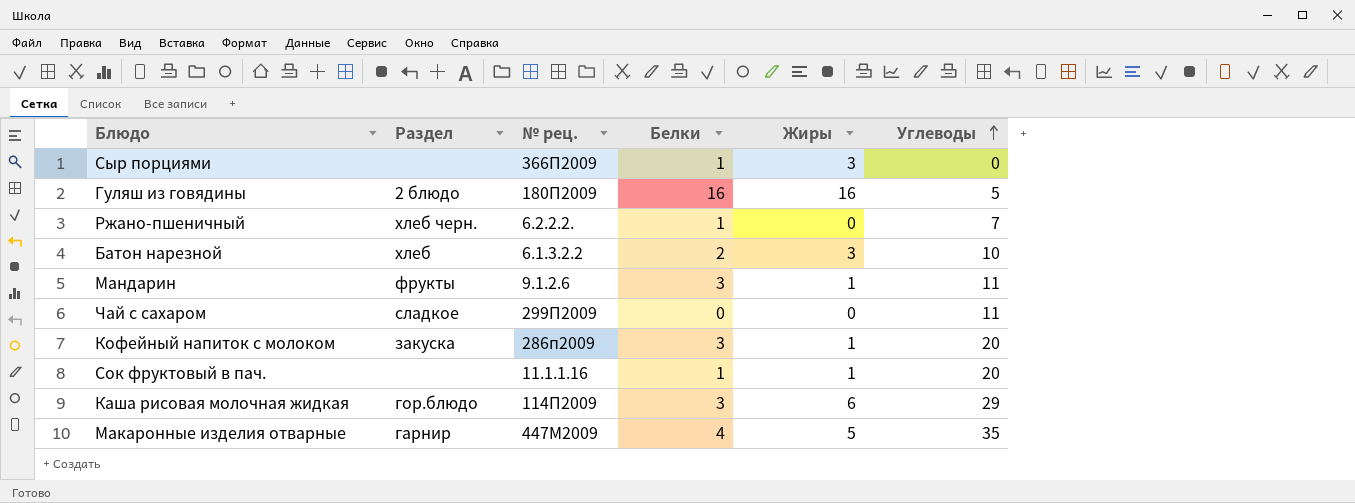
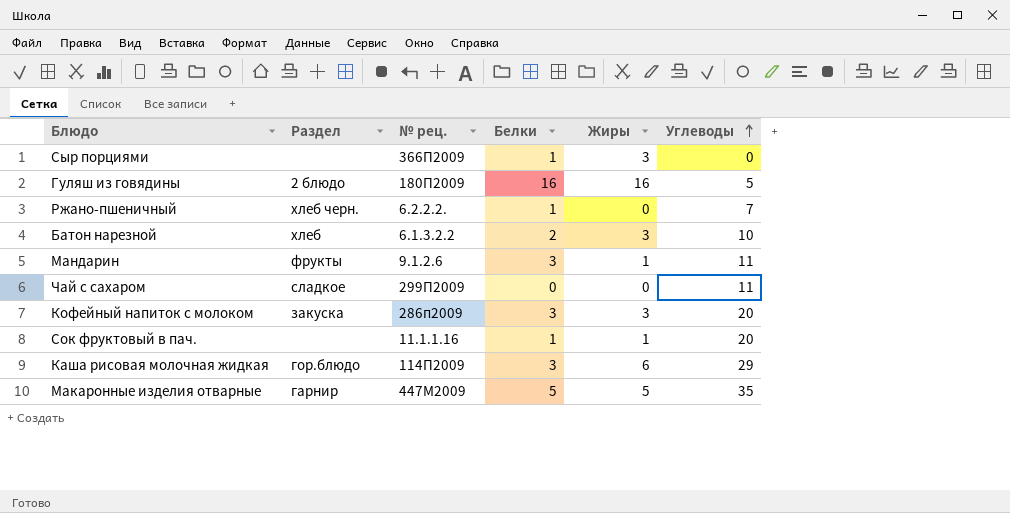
Кофейный напиток с молоком | Жиры: 1 -> 3
Макаронные изделия отварные | Белки: 4 -> 5

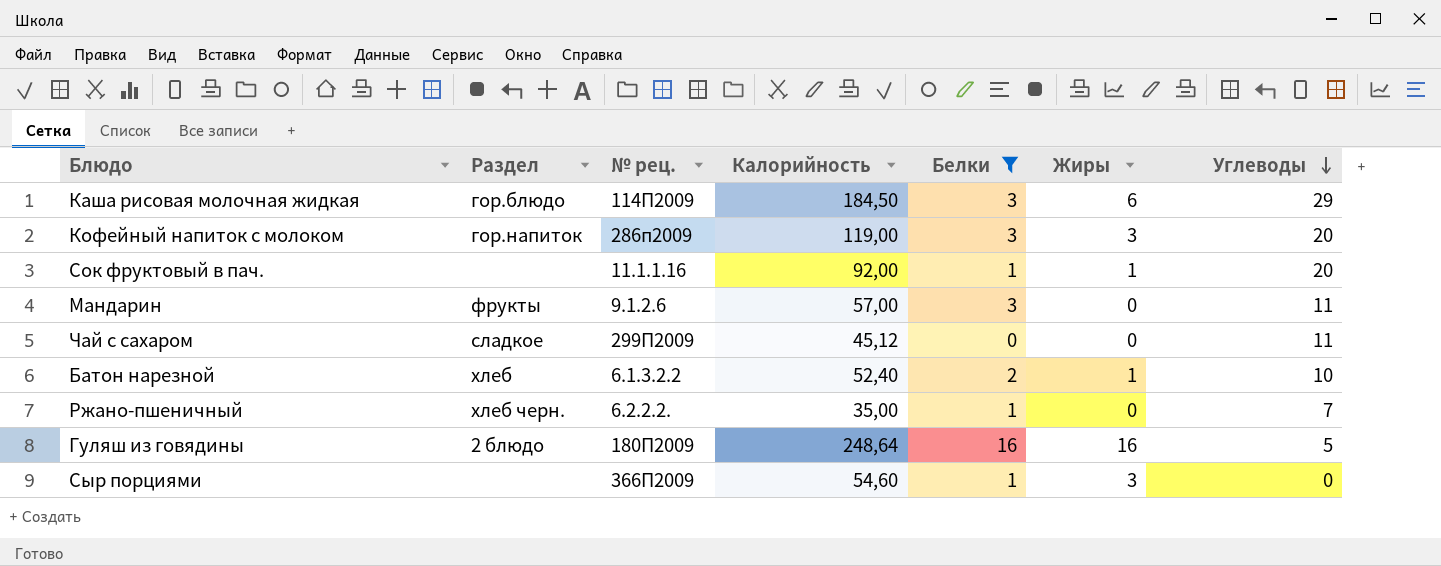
filter: none -> Белки != 5
row order: Углеводы ascending -> Углеводы descending
column Калорийность | position: none -> 4
Кофейный напиток с молоком | Раздел: закуска -> гор.напиток
Мандарин | Жиры: 1 -> 0
Батон нарезной | Жиры: 3 -> 1

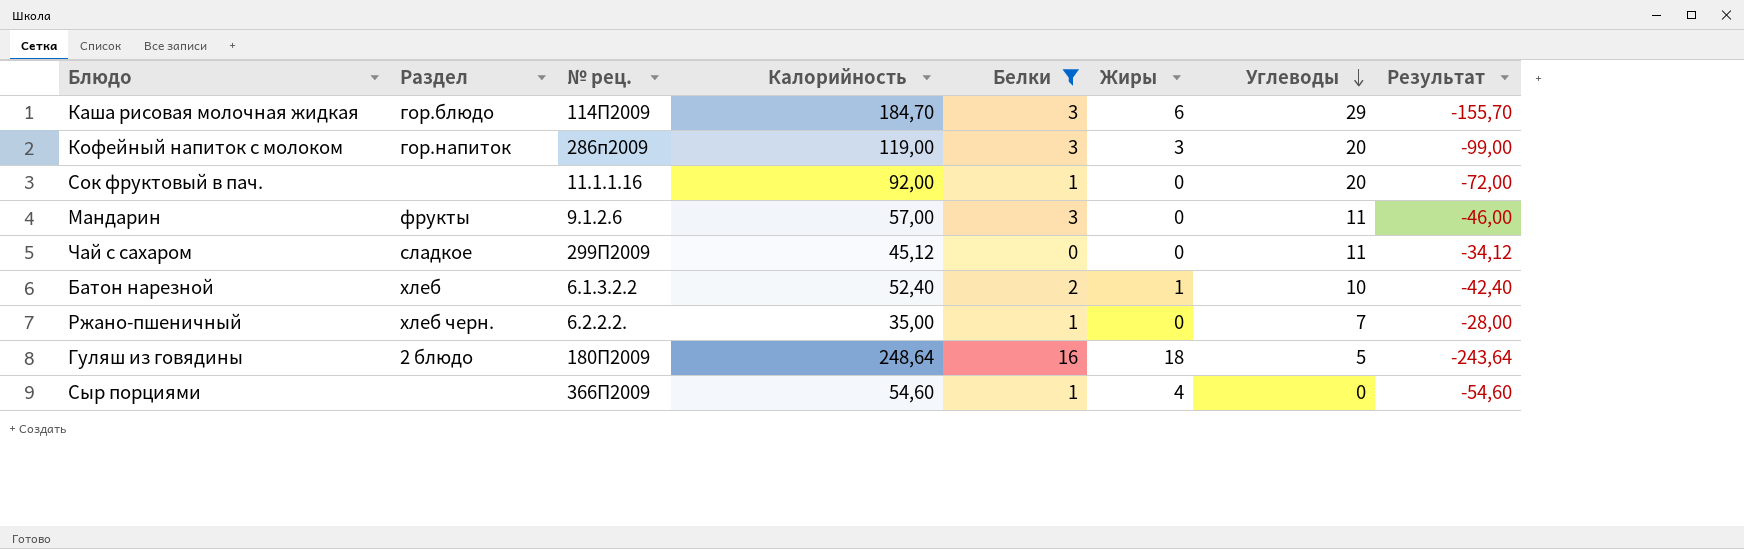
column Результат | formula: none -> [Углеводы] - [Калорийность]
Каша рисовая молочная жидкая | Калорийность: 184,50 -> 184,70
Сок фруктовый в пач. | Жиры: 1 -> 0
Гуляш из говядины | Жиры: 16 -> 18
Сыр порциями | Жиры: 3 -> 4

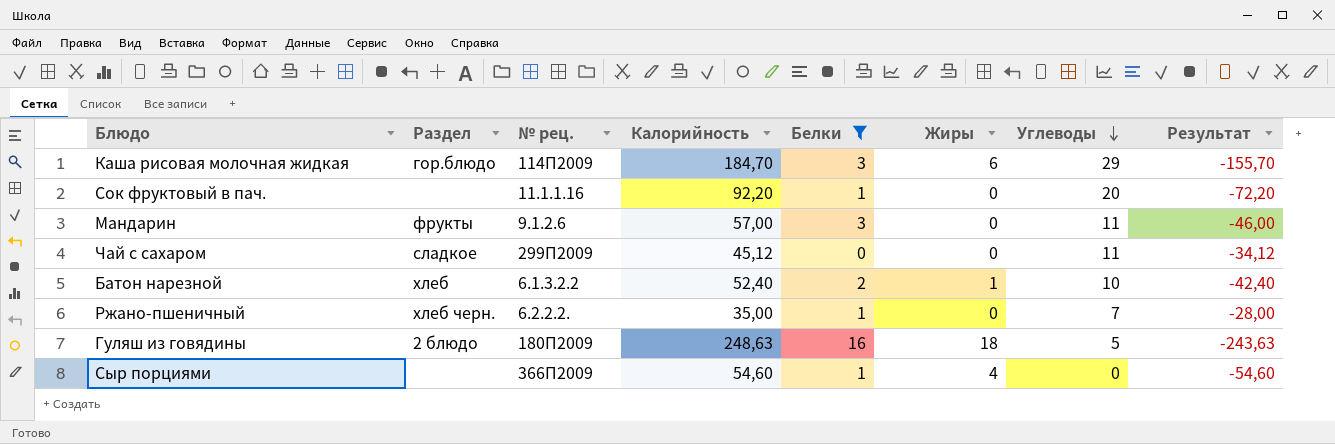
row Кофейный напиток с молоком: гор.напиток | 286п2009 | 119,00 | 3 | 3 | 20 | -99,00 -> none
Сок фруктовый в пач. | Калорийность: 92,00 -> 92,20
Сок фруктовый в пач. | Результат: -72,00 -> -72,20
Гуляш из говядины | Калорийность: 248,64 -> 248,63
Гуляш из говядины | Результат: -243,64 -> -243,63

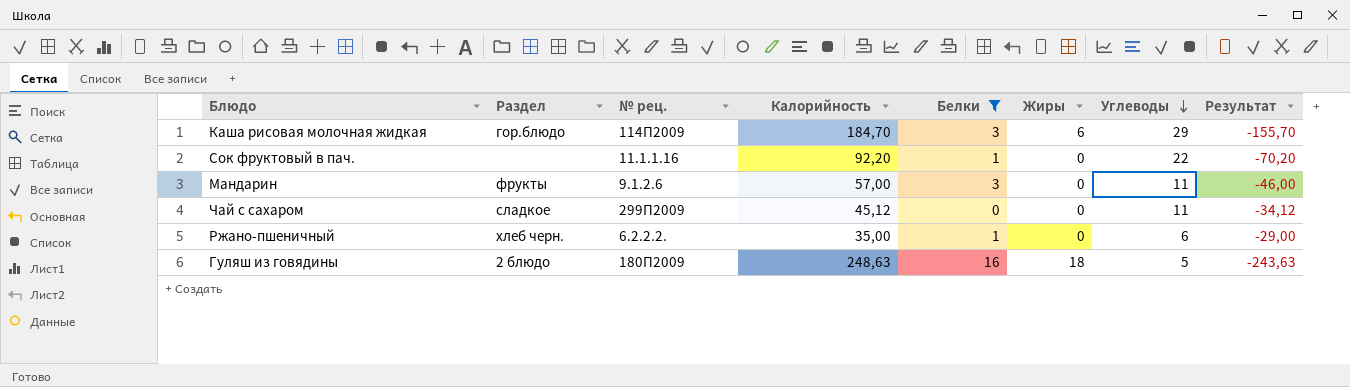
row Батон нарезной: хлеб | 6.1.3.2.2 | 52,40 | 2 | 1 | 10 | -42,40 -> none
row Сыр порциями: none | 366П2009 | 54,60 | 1 | 4 | 0 | -54,60 -> none
Сок фруктовый в пач. | Углеводы: 20 -> 22
Сок фруктовый в пач. | Результат: -72,20 -> -70,20
Ржано-пшеничный | Углеводы: 7 -> 6
Ржано-пшеничный | Результат: -28,00 -> -29,00

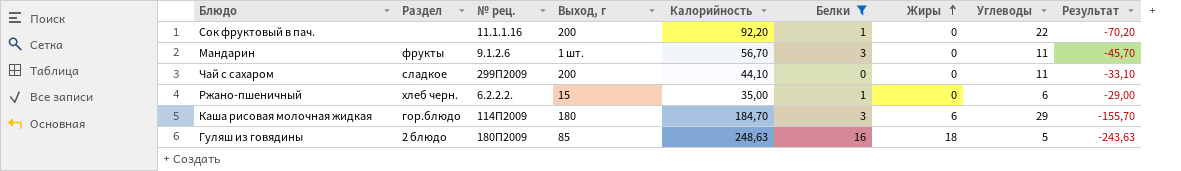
row order: Углеводы descending -> Жиры ascending
column Выход, г | position: none -> 4
Мандарин | Калорийность: 57,00 -> 56,70
Мандарин | Результат: -46,00 -> -45,70
Чай с сахаром | Калорийность: 45,12 -> 44,10
Чай с сахаром | Результат: -34,12 -> -33,10

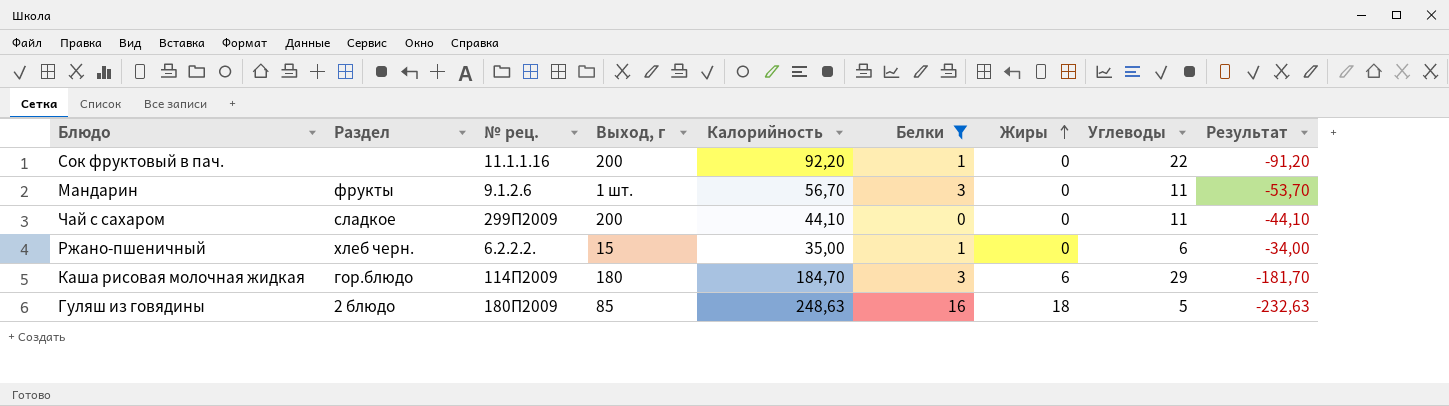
column Результат | formula: [Углеводы] - [Калорийность] -> [Белки] - [Калорийность]

